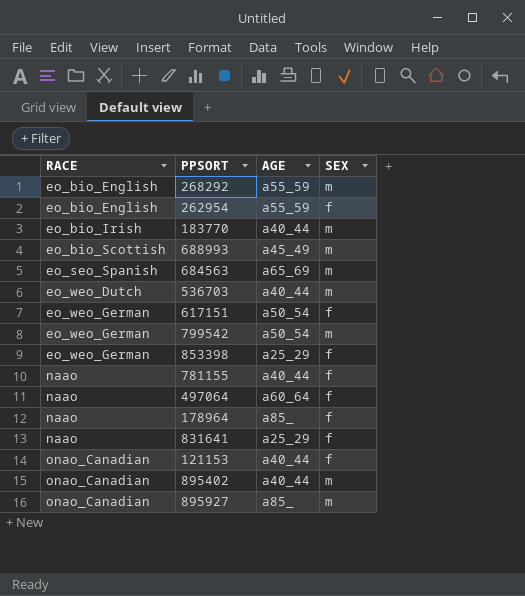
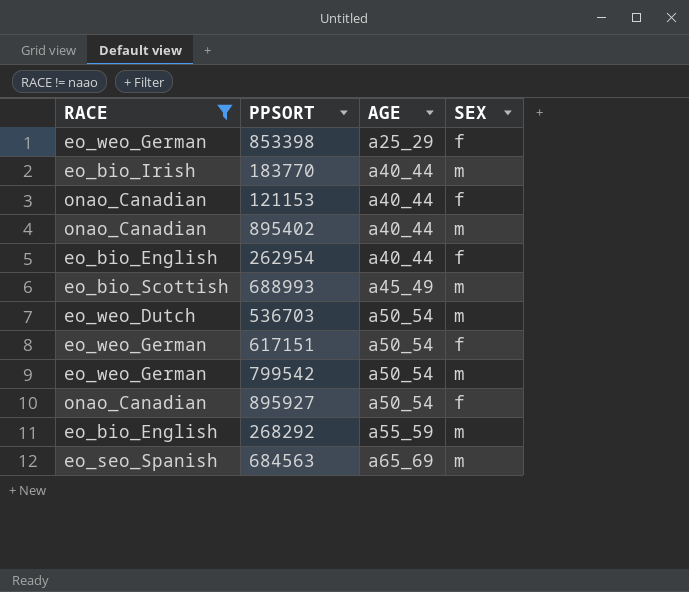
filter: none -> RACE != naao
row order: RACE ascending -> AGE ascending
262954 | AGE: a55_59 -> a40_44
536703 | AGE: a40_44 -> a50_54
895927 | AGE: a85_ -> a50_54
895927 | SEX: m -> f

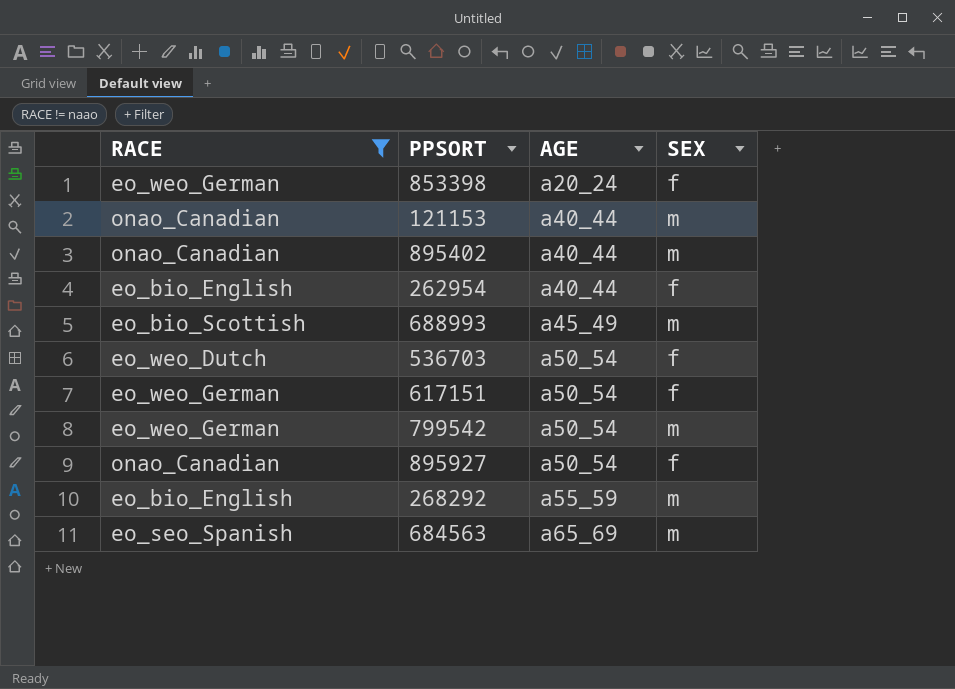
row 183770: eo_bio_Irish | a40_44 | m -> none
853398 | AGE: a25_29 -> a20_24
121153 | SEX: f -> m
536703 | SEX: m -> f

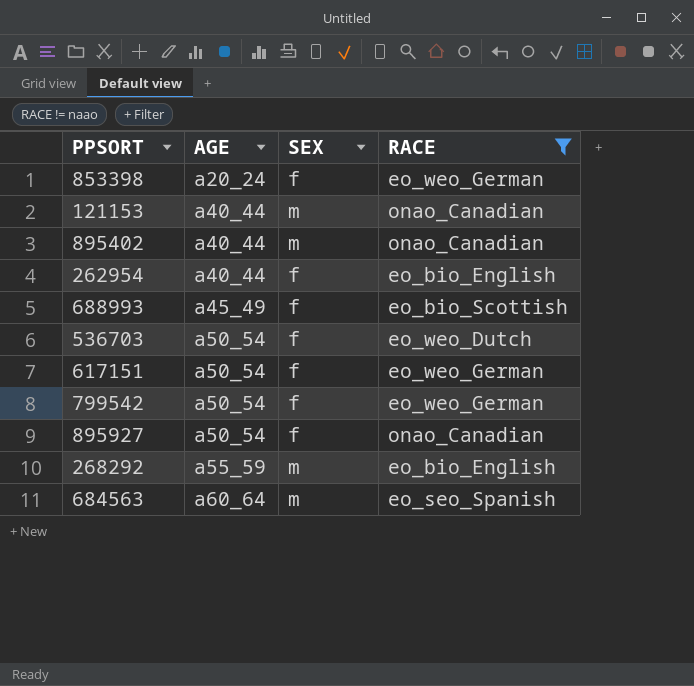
column RACE | position: 1 -> 4
688993 | SEX: m -> f
799542 | SEX: m -> f
684563 | AGE: a65_69 -> a60_64

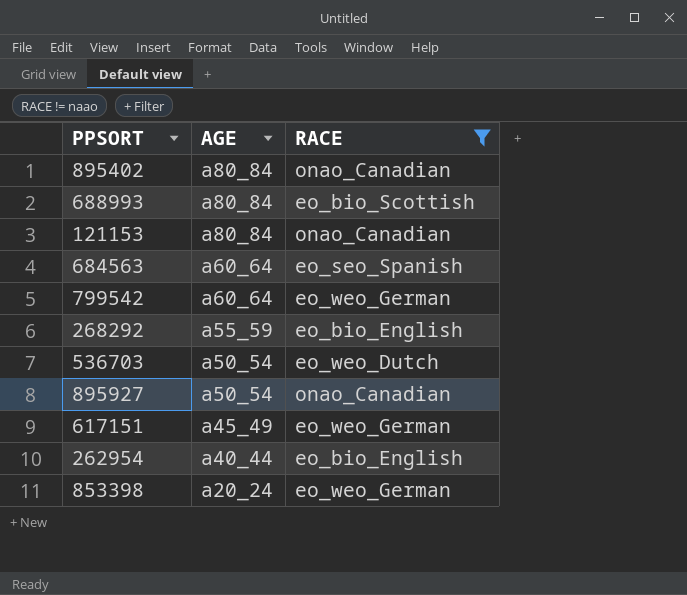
row order: AGE ascending -> AGE descending
column SEX | position: 3 -> none
895402 | AGE: a40_44 -> a80_84
688993 | AGE: a45_49 -> a80_84
121153 | AGE: a40_44 -> a80_84
799542 | AGE: a50_54 -> a60_64
617151 | AGE: a50_54 -> a45_49

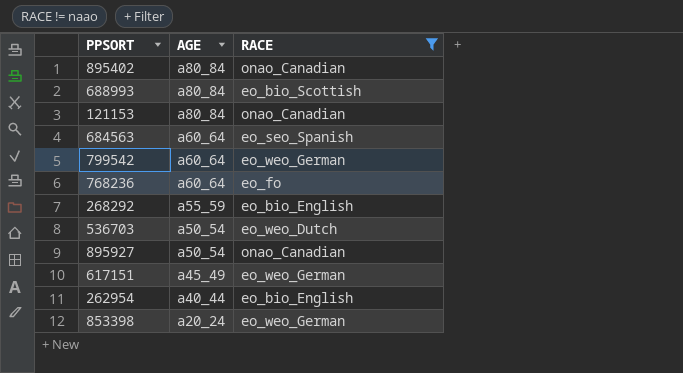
row 768236: none -> a60_64 | eo_fo

